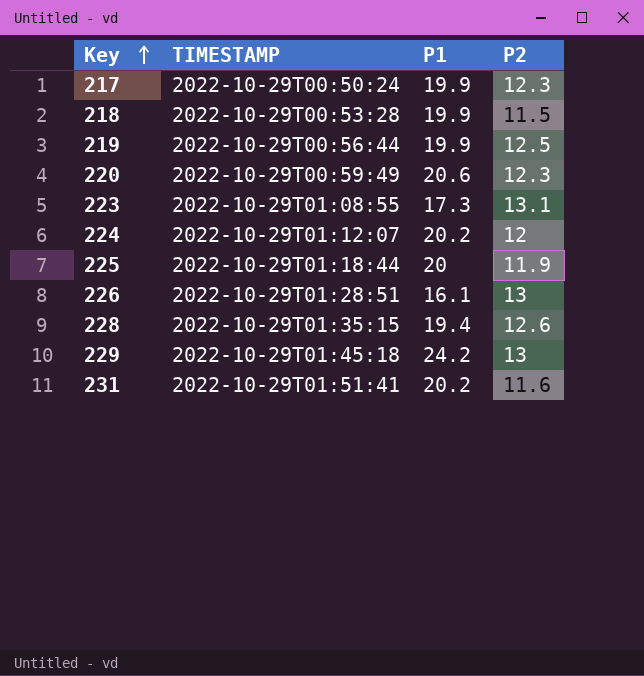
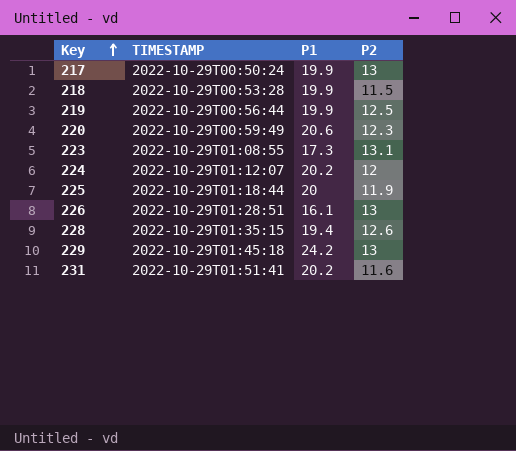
217 | P2: 12.3 -> 13

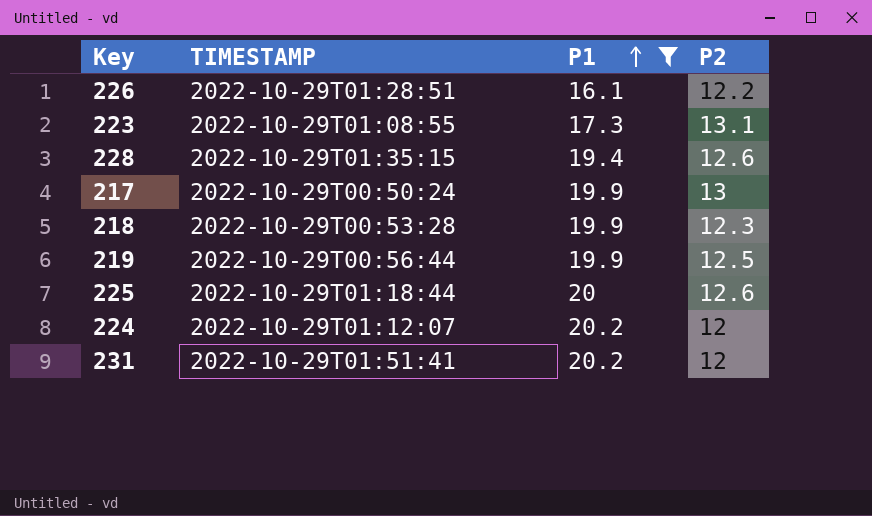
filter: none -> P1 <= 20.2
row order: Key ascending -> P1 ascending
226 | P2: 13 -> 12.2
218 | P2: 11.5 -> 12.3
225 | P2: 11.9 -> 12.6
231 | P2: 11.6 -> 12

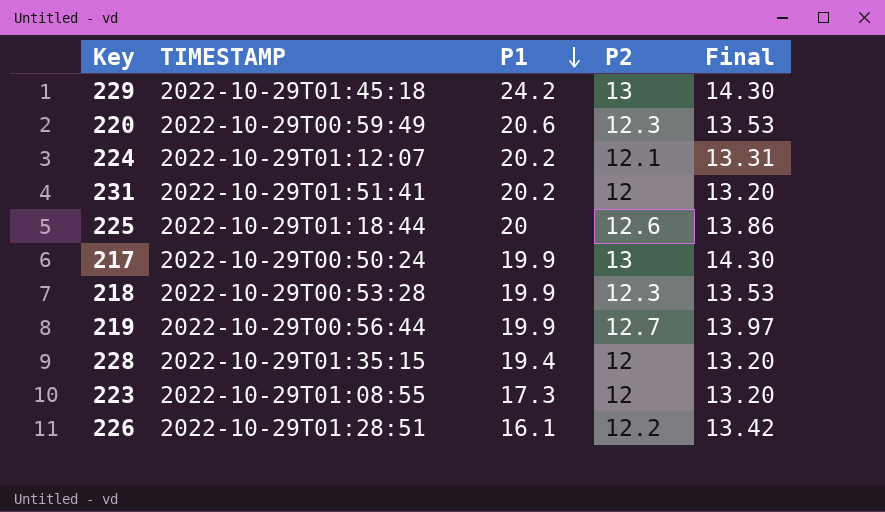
filter: P1 <= 20.2 -> none
row order: P1 ascending -> P1 descending
column Final | formula: none -> [P2] * 1.1
224 | P2: 12 -> 12.1
219 | P2: 12.5 -> 12.7
228 | P2: 12.6 -> 12
223 | P2: 13.1 -> 12

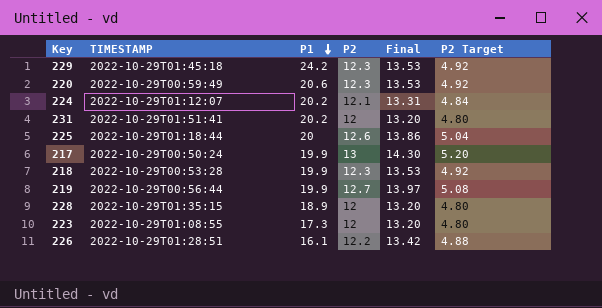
column P2 Target | formula: none -> [P2] * 0.4
229 | P2: 13 -> 12.3
229 | Final: 14.30 -> 13.53
228 | P1: 19.4 -> 18.9

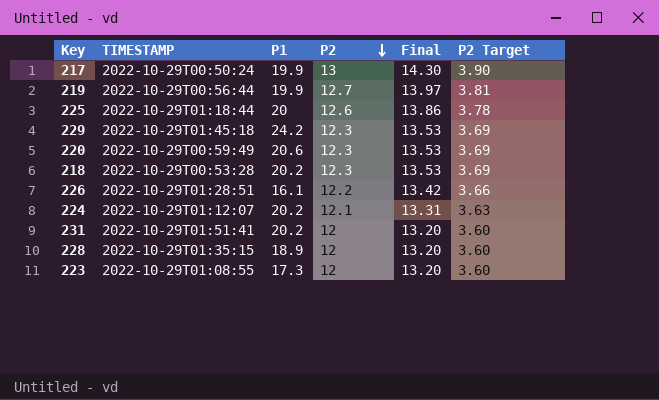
row order: P1 descending -> P2 descending
column P2 Target | formula: [P2] * 0.4 -> [P2] * 0.3
218 | P1: 19.9 -> 20.2

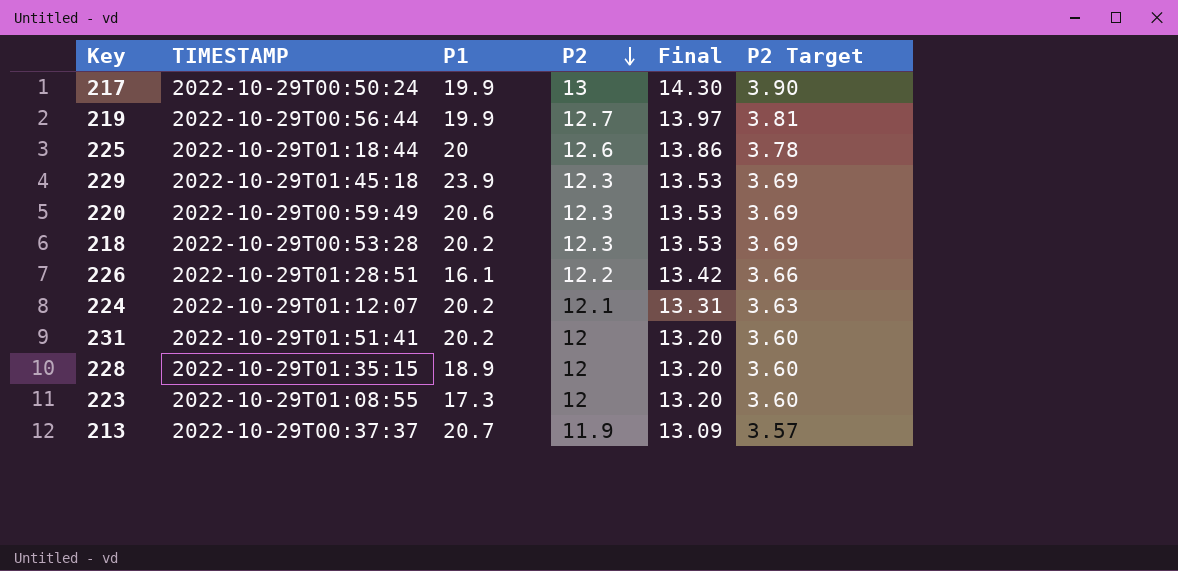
229 | P1: 24.2 -> 23.9
row 213: none -> 2022-10-29T00:37:37 | 20.7 | 11.9 | 13.09 | 3.57

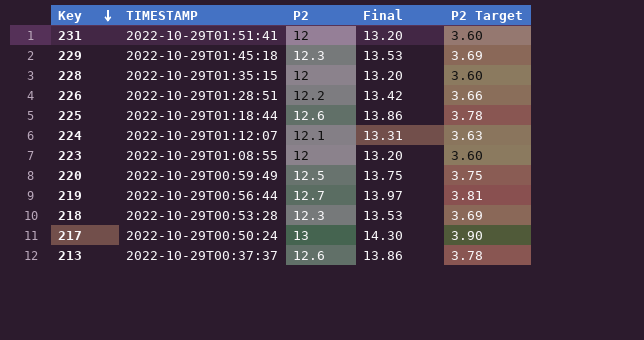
row order: P2 descending -> Key descending
column P1 | position: 3 -> none
220 | P2: 12.3 -> 12.5
220 | Final: 13.53 -> 13.75
220 | P2 Target: 3.69 -> 3.75
213 | P2: 11.9 -> 12.6
213 | Final: 13.09 -> 13.86
213 | P2 Target: 3.57 -> 3.78

